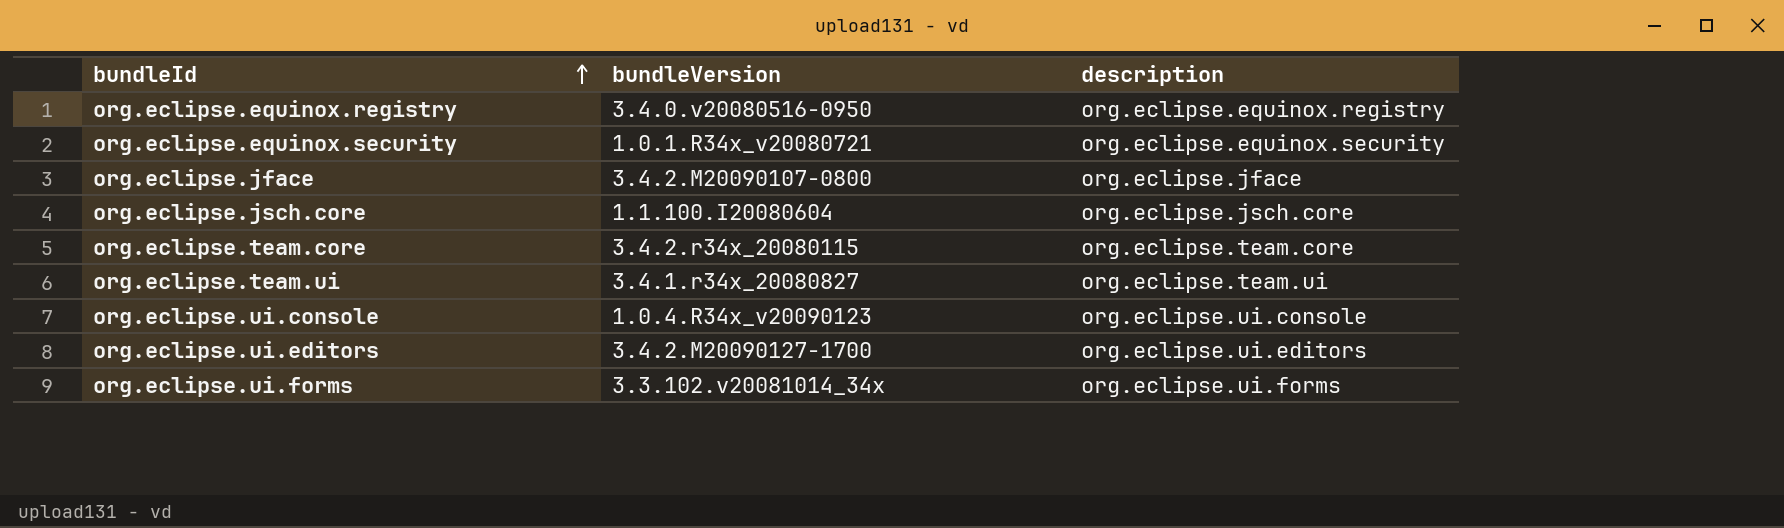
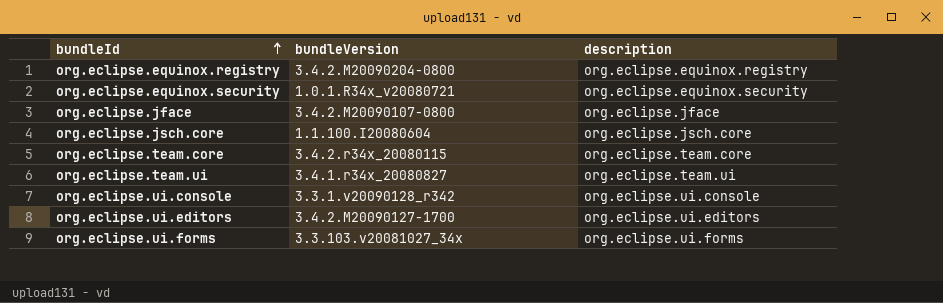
org.eclipse.equinox.registry | bundleVersion: 3.4.0.v20080516-0950 -> 3.4.2.M20090204-0800
org.eclipse.ui.console | bundleVersion: 1.0.4.R34x_v20090123 -> 3.3.1.v20090128_r342
org.eclipse.ui.forms | bundleVersion: 3.3.102.v20081014_34x -> 3.3.103.v20081027_34x

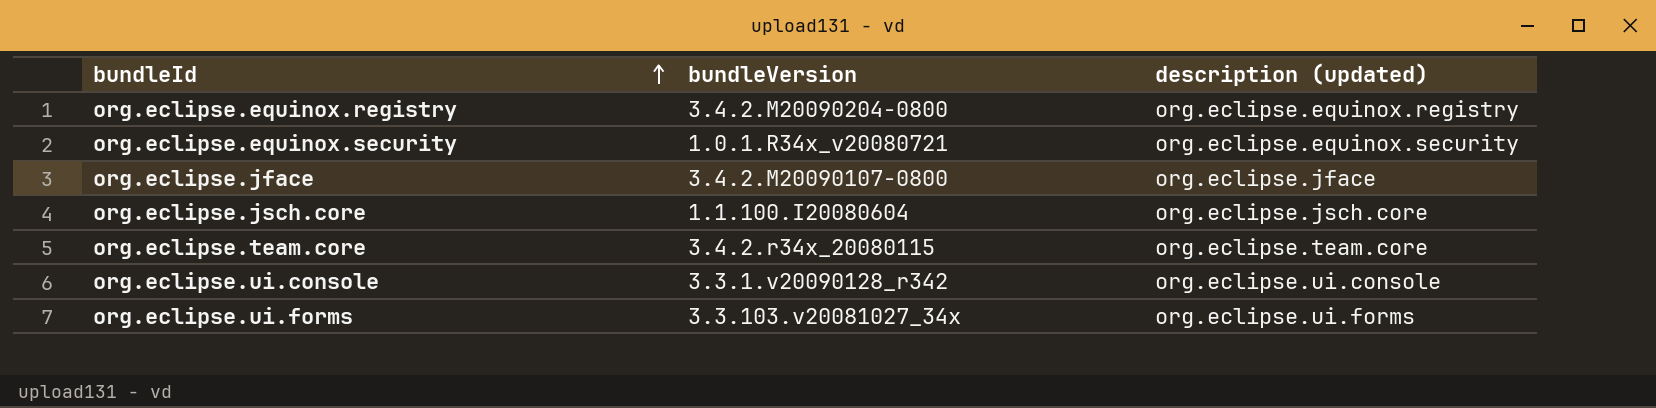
column name: description -> description (updated)
row org.eclipse.team.ui: 3.4.1.r34x_20080827 | org.eclipse.team.ui -> none
row org.eclipse.ui.editors: 3.4.2.M20090127-1700 | org.eclipse.ui.editors -> none

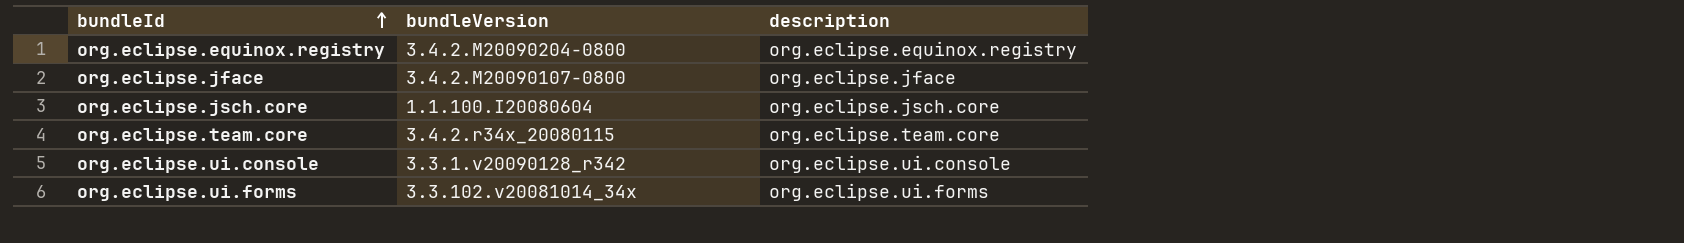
column name: description (updated) -> description
row org.eclipse.equinox.security: 1.0.1.R34x_v20080721 | org.eclipse.equinox.security -> none
org.eclipse.ui.forms | bundleVersion: 3.3.103.v20081027_34x -> 3.3.102.v20081014_34x

